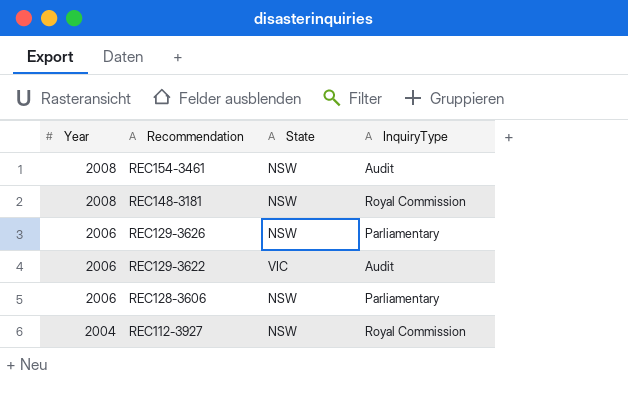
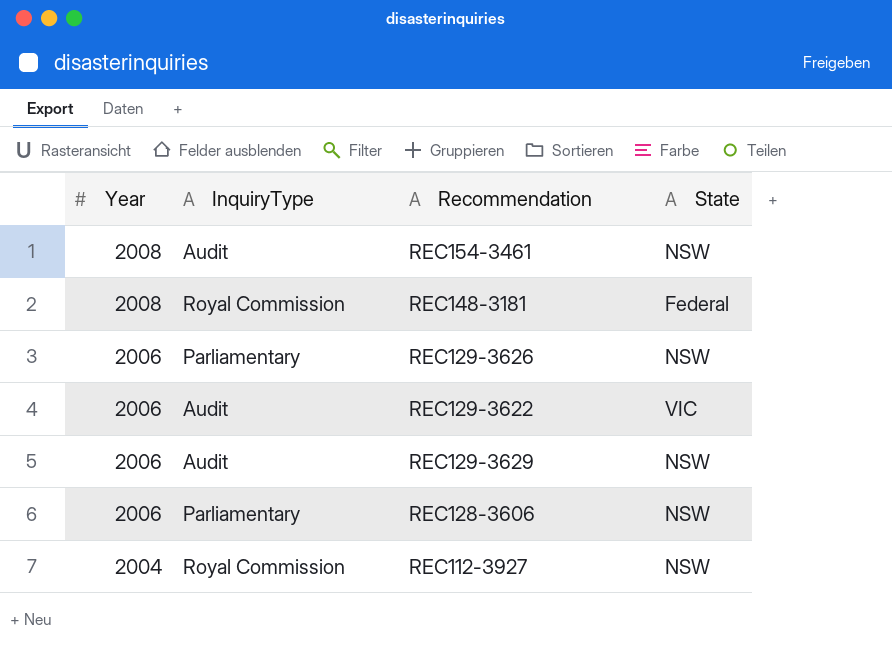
column InquiryType | position: 4 -> 2
REC148-3181 | State: NSW -> Federal
row REC129-3629: none -> 2006 | Audit | NSW

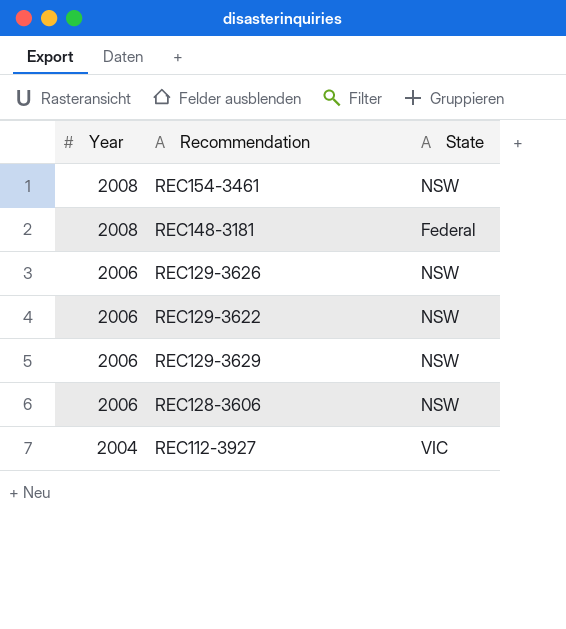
column InquiryType | position: 2 -> none
REC129-3622 | State: VIC -> NSW
REC112-3927 | State: NSW -> VIC

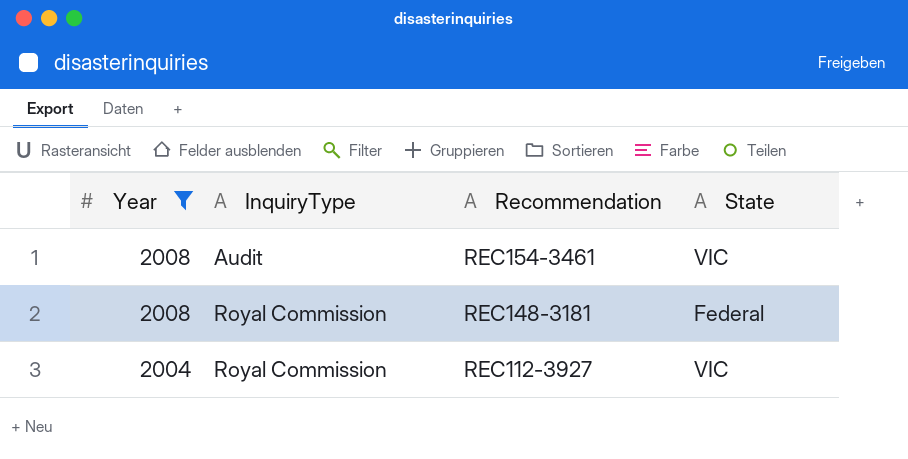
filter: none -> Year != 2006
column InquiryType | position: none -> 2
REC154-3461 | State: NSW -> VIC

